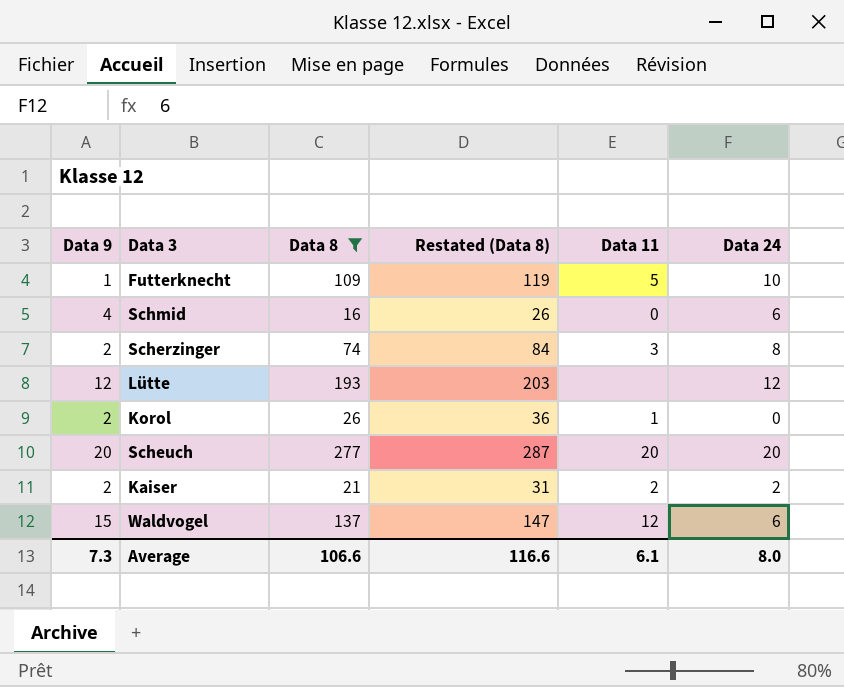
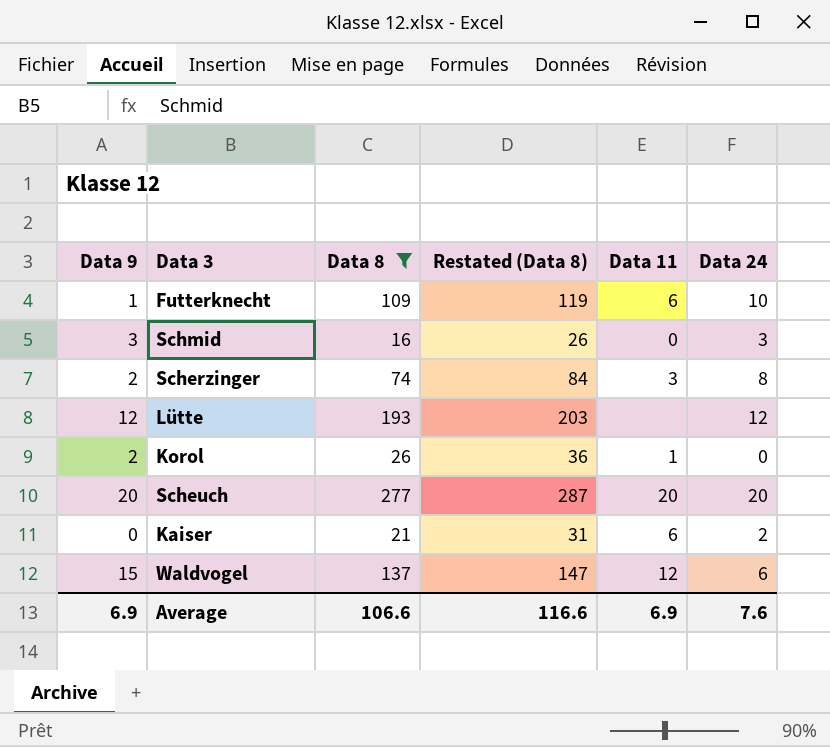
Futterknecht | Data 11: 5 -> 6
Schmid | Data 9: 4 -> 3
Schmid | Data 24: 6 -> 3
Kaiser | Data 9: 2 -> 0
Kaiser | Data 11: 2 -> 6
Average | Data 9: 7.3 -> 6.9
Average | Data 11: 6.1 -> 6.9
Average | Data 24: 8.0 -> 7.6

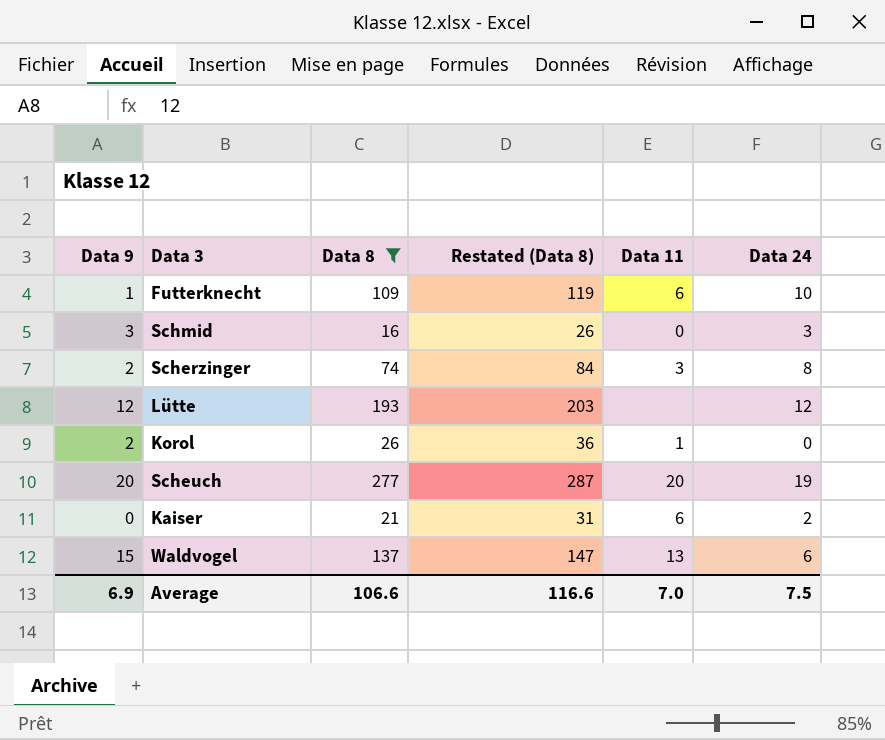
Scheuch | Data 24: 20 -> 19
Waldvogel | Data 11: 12 -> 13
Average | Data 11: 6.9 -> 7.0
Average | Data 24: 7.6 -> 7.5

